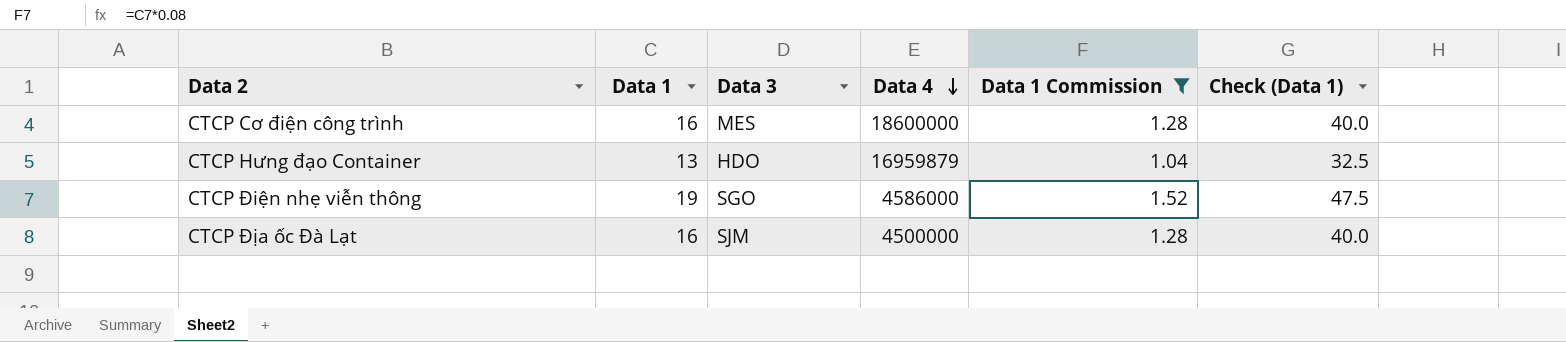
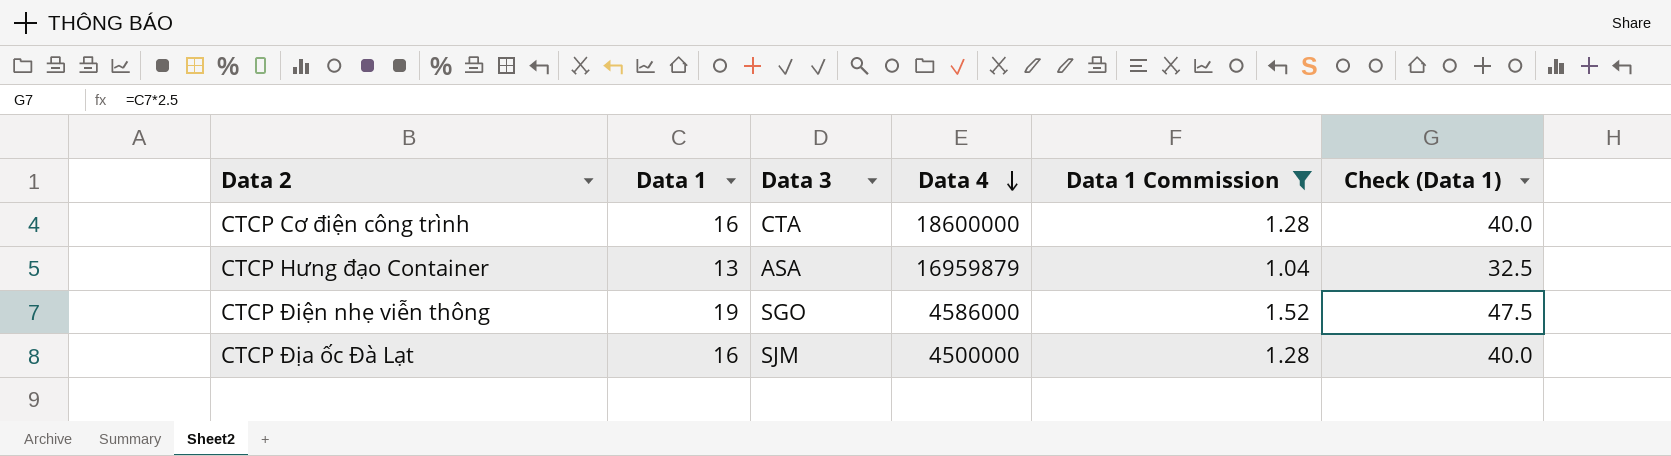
CTCP Cơ điện công trình | Data 3: MES -> CTA
CTCP Hưng đạo Container | Data 3: HDO -> ASA

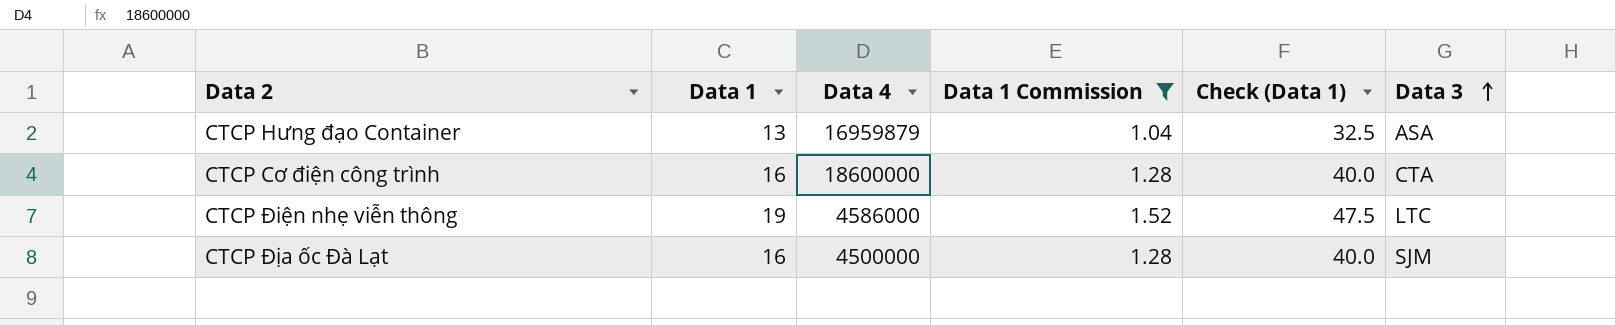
row order: Data 4 descending -> Data 3 ascending
column Data 3 | position: 3 -> 6
CTCP Điện nhẹ viễn thông | Data 3: SGO -> LTC

